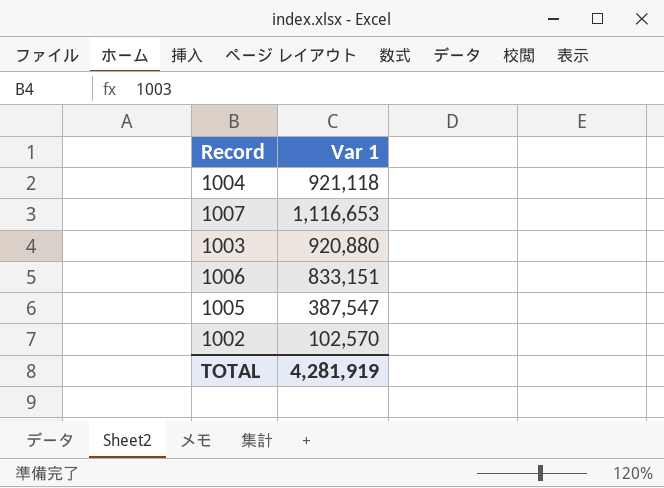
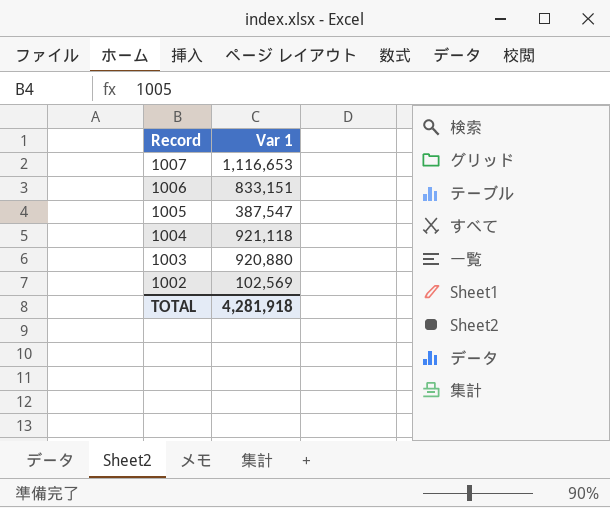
row order: none -> Record descending
1002 | Var 1: 102,570 -> 102,569
TOTAL | Var 1: 4,281,919 -> 4,281,918

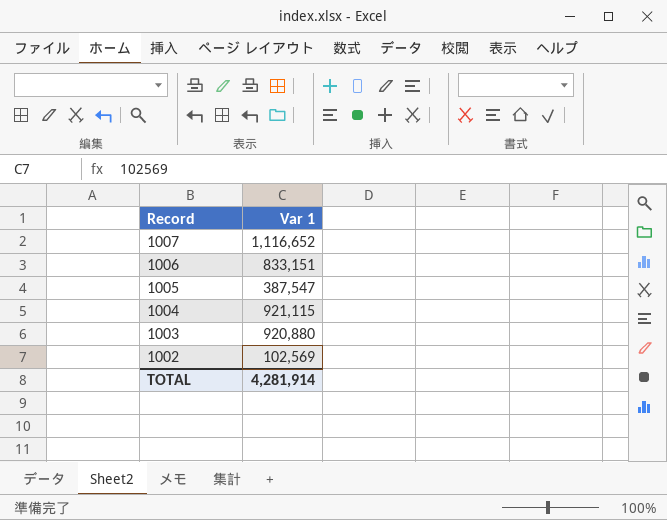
1007 | Var 1: 1,116,653 -> 1,116,652
1004 | Var 1: 921,118 -> 921,115
TOTAL | Var 1: 4,281,918 -> 4,281,914

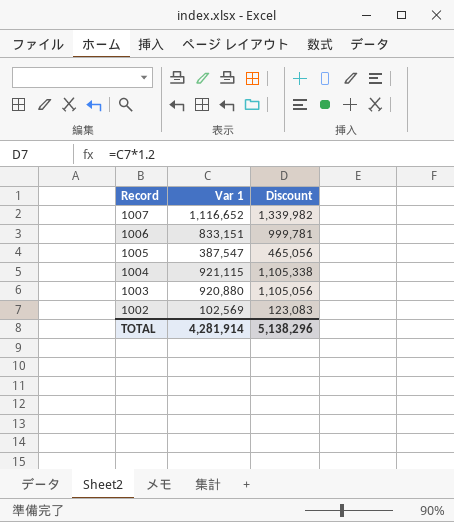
column Discount | formula: none -> [Var 1] * 1.2

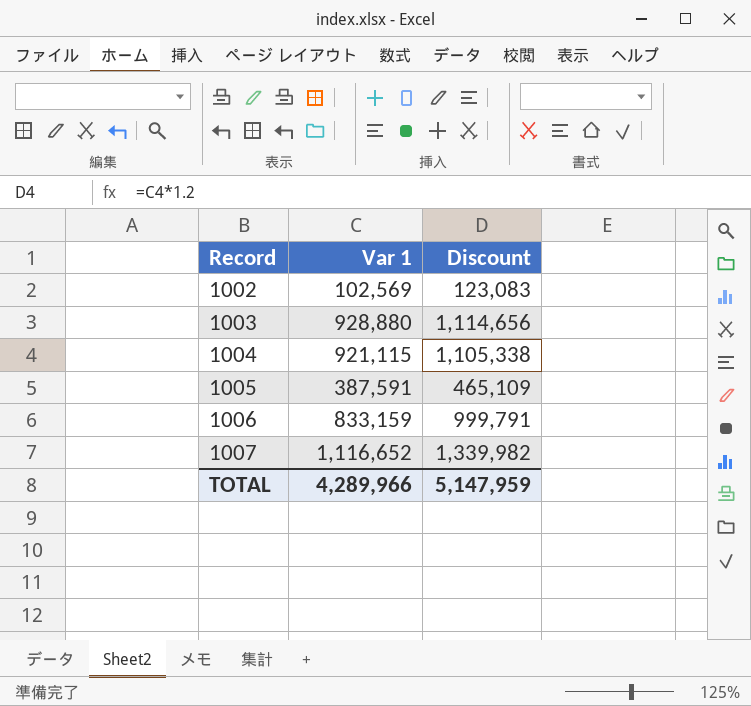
row order: Record descending -> Record ascending
1003 | Var 1: 920,880 -> 928,880
1003 | Discount: 1,105,056 -> 1,114,656
1005 | Var 1: 387,547 -> 387,591
1005 | Discount: 465,056 -> 465,109
1006 | Var 1: 833,151 -> 833,159
1006 | Discount: 999,781 -> 999,791
TOTAL | Var 1: 4,281,914 -> 4,289,966
TOTAL | Discount: 5,138,296 -> 5,147,959

